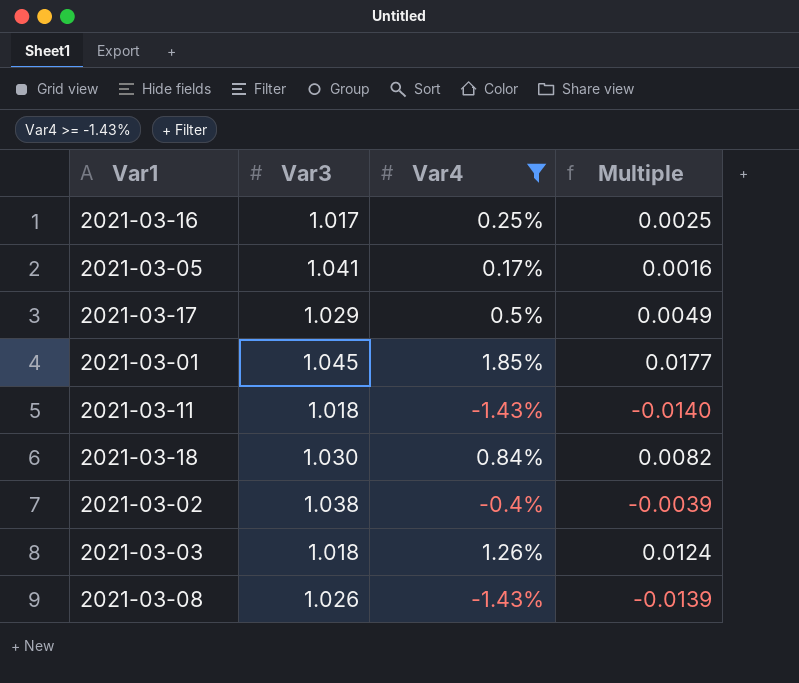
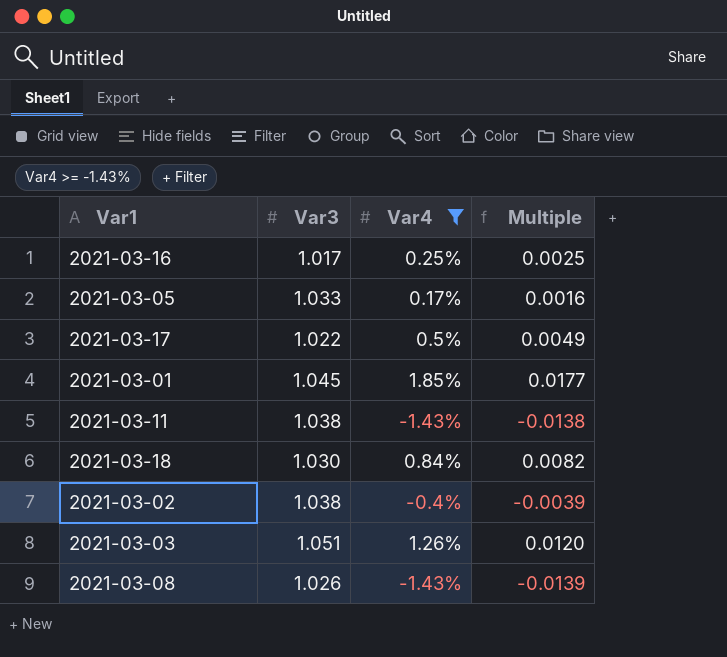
2021-03-05 | Var3: 1.041 -> 1.033
2021-03-17 | Var3: 1.029 -> 1.022
2021-03-11 | Var3: 1.018 -> 1.038
2021-03-11 | Multiple: -0.0140 -> -0.0138
2021-03-03 | Var3: 1.018 -> 1.051
2021-03-03 | Multiple: 0.0124 -> 0.0120

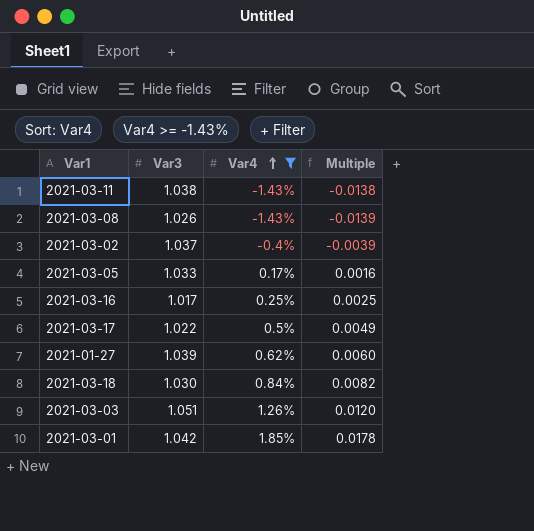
row order: none -> Var4 ascending
2021-03-02 | Var3: 1.038 -> 1.037
row 2021-01-27: none -> 1.039 | 0.62% | 0.0060
2021-03-01 | Var3: 1.045 -> 1.042
2021-03-01 | Multiple: 0.0177 -> 0.0178

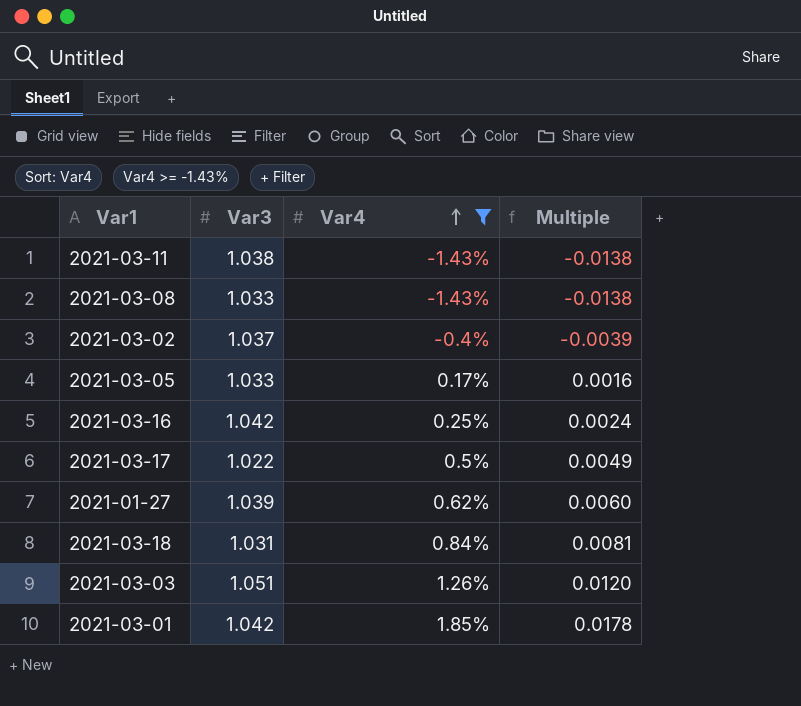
2021-03-08 | Var3: 1.026 -> 1.033
2021-03-08 | Multiple: -0.0139 -> -0.0138
2021-03-16 | Var3: 1.017 -> 1.042
2021-03-16 | Multiple: 0.0025 -> 0.0024
2021-03-18 | Var3: 1.030 -> 1.031
2021-03-18 | Multiple: 0.0082 -> 0.0081

